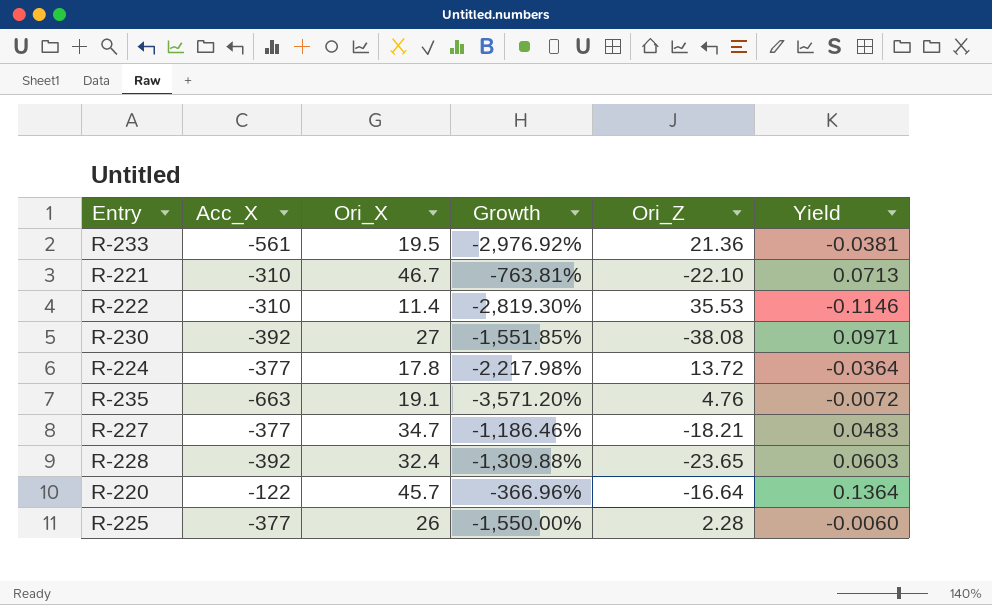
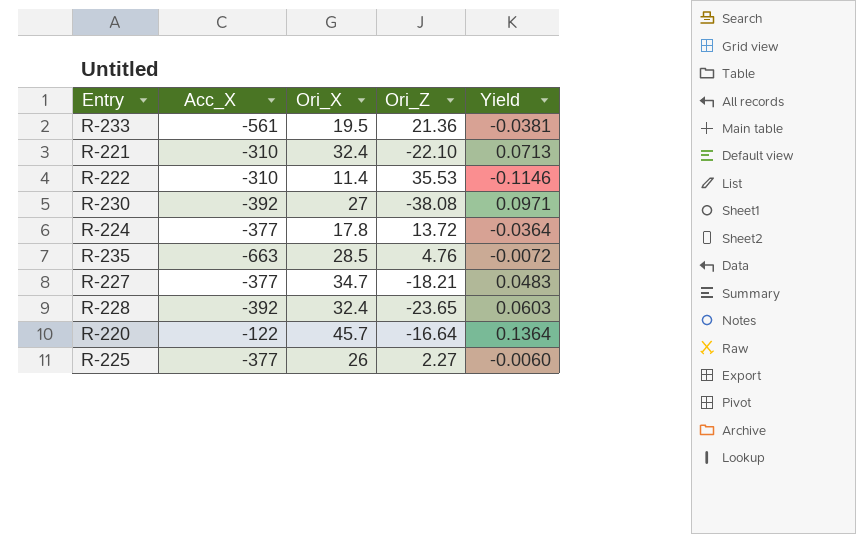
column Growth | formula: ([Acc_X] - [Ori_X]) / [Ori_X] -> none
R-221 | Ori_X: 46.7 -> 32.4
R-235 | Ori_X: 19.1 -> 28.5
R-225 | Ori_Z: 2.28 -> 2.27

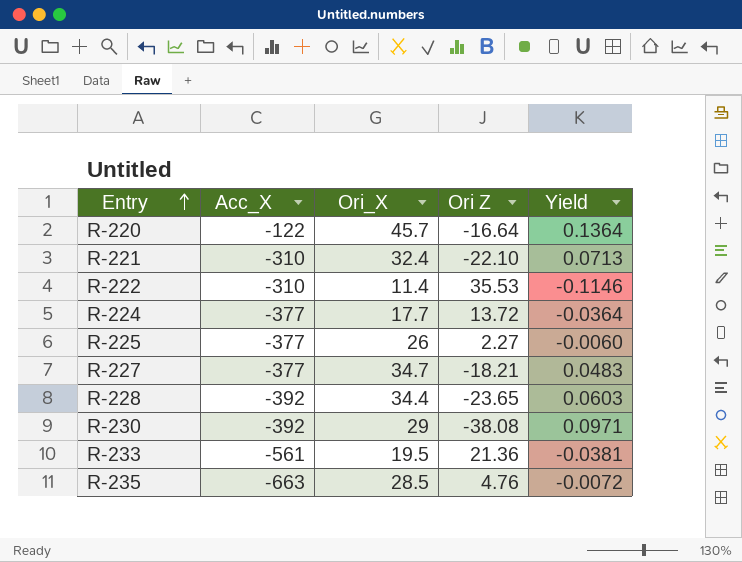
row order: none -> Entry ascending
column name: Ori_Z -> Ori Z
R-224 | Ori_X: 17.8 -> 17.7
R-228 | Ori_X: 32.4 -> 34.4
R-230 | Ori_X: 27 -> 29

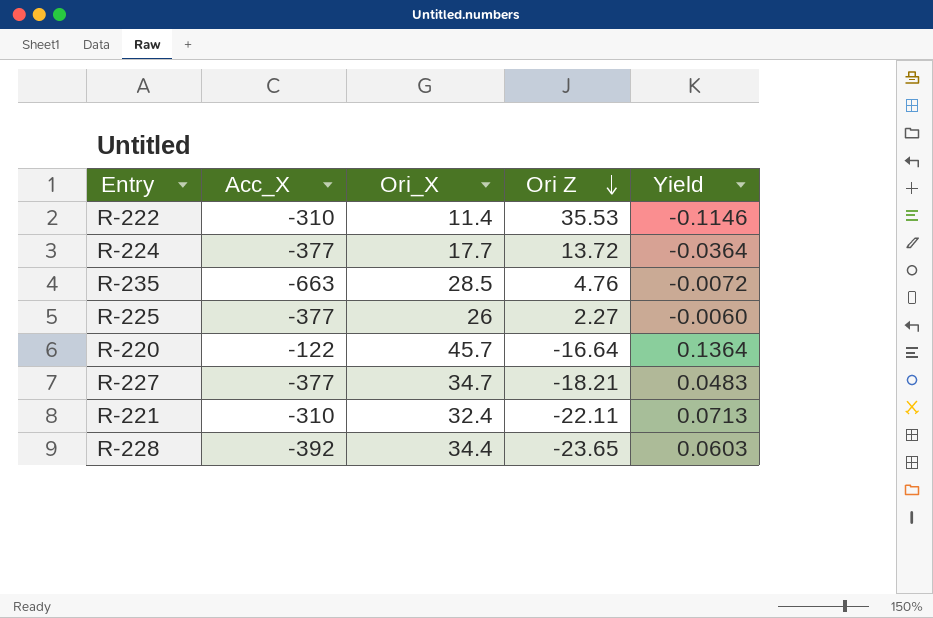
row order: Entry ascending -> Ori Z descending
row R-230: -392 | 29 | -38.08 | 0.0971 -> none
row R-233: -561 | 19.5 | 21.36 | -0.0381 -> none
R-221 | Ori Z: -22.10 -> -22.11

